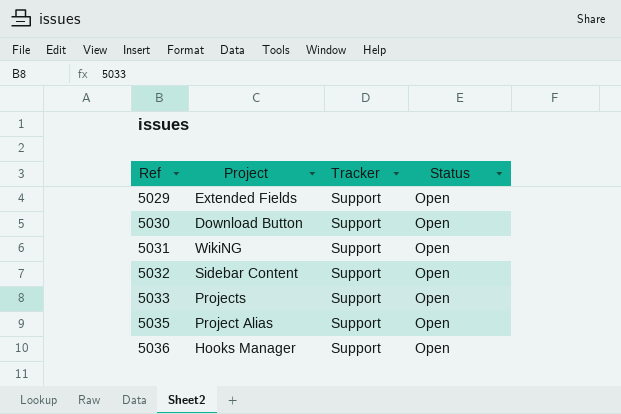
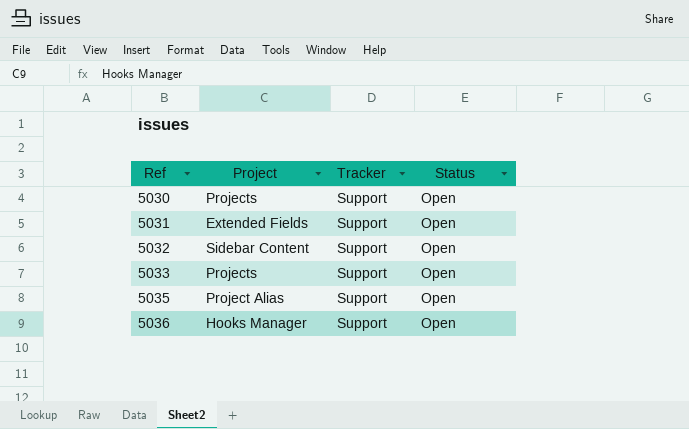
row 5029: Extended Fields | Support | Open -> none
5030 | Project: Download Button -> Projects
5031 | Project: WikiNG -> Extended Fields

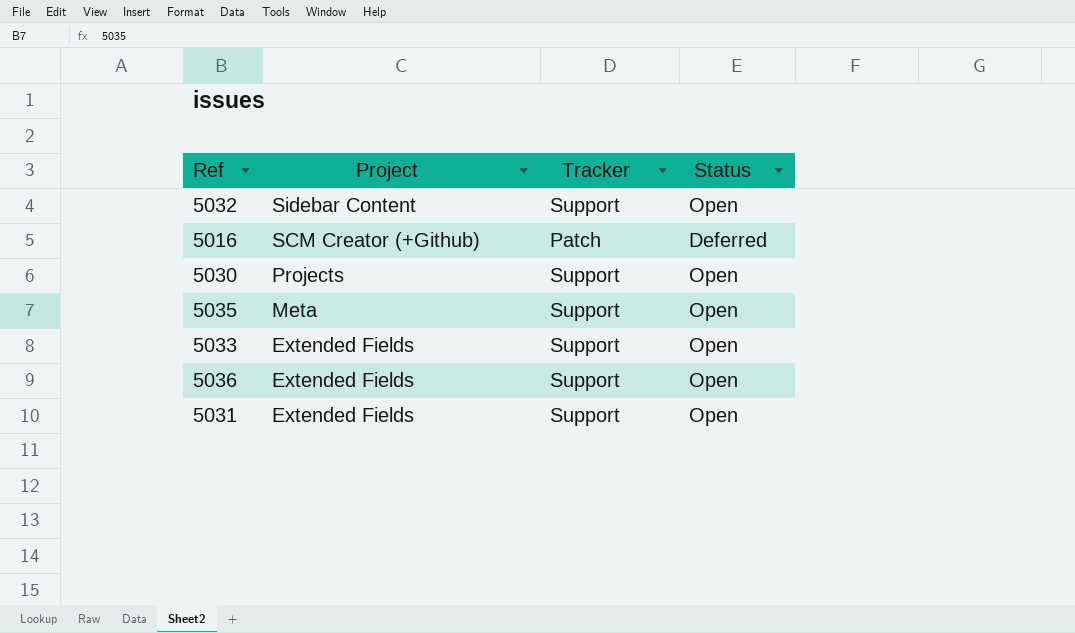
row order: Ref ascending -> Project descending
row 5016: none -> SCM Creator (+Github) | Patch | Deferred
5035 | Project: Project Alias -> Meta
5033 | Project: Projects -> Extended Fields
5036 | Project: Hooks Manager -> Extended Fields

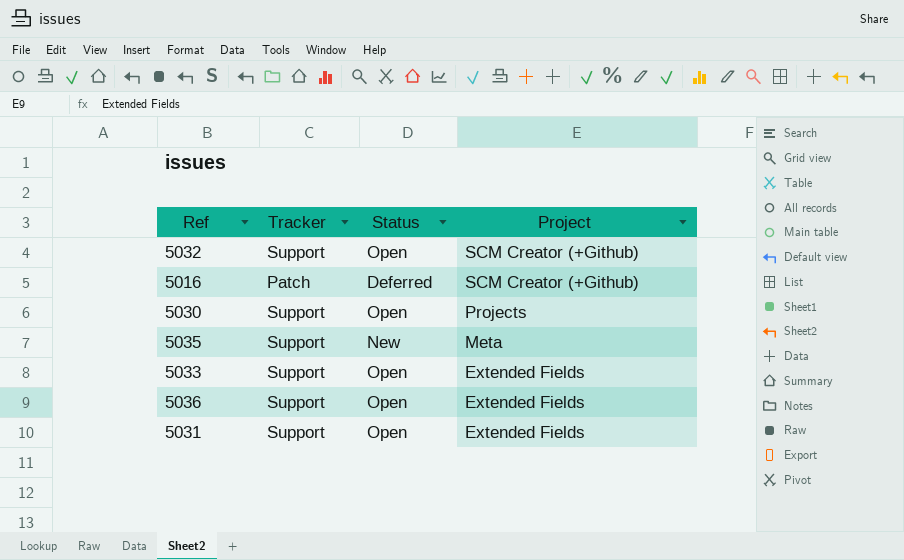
column Project | position: 2 -> 4
5032 | Project: Sidebar Content -> SCM Creator (+Github)
5035 | Status: Open -> New

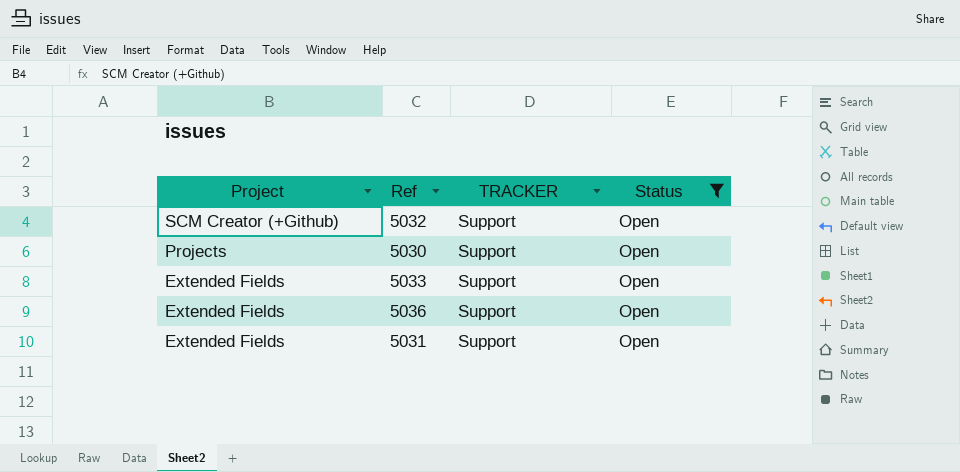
filter: none -> Status = Open
column Project | position: 4 -> 1
column name: Tracker -> TRACKER

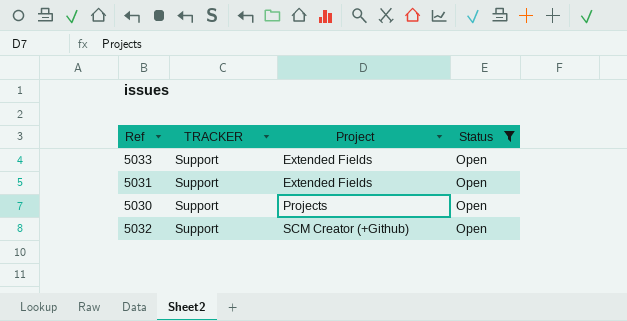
row order: Project descending -> Project ascending
column Project | position: 1 -> 3
row 5036: Extended Fields | Support | Open -> none

